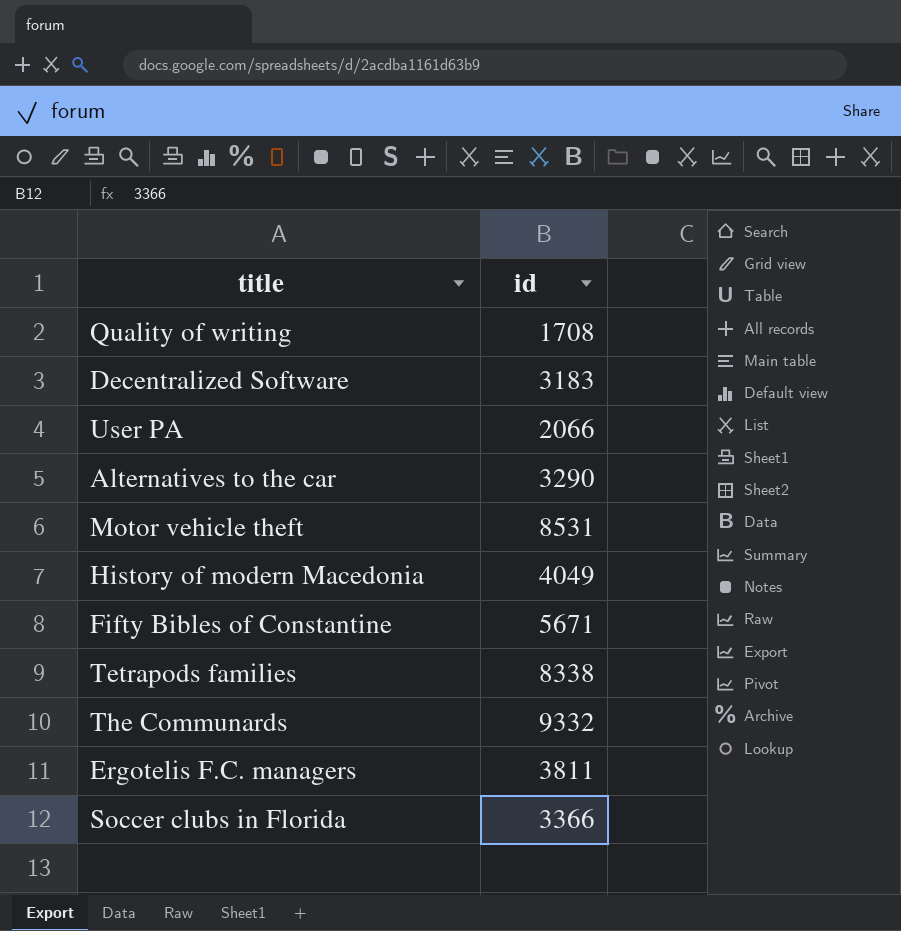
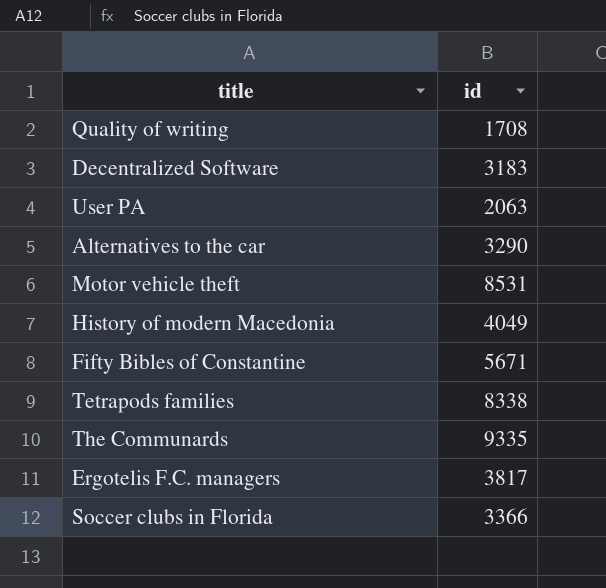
User PA | id: 2066 -> 2063
The Communards | id: 9332 -> 9335
Ergotelis F.C. managers | id: 3811 -> 3817

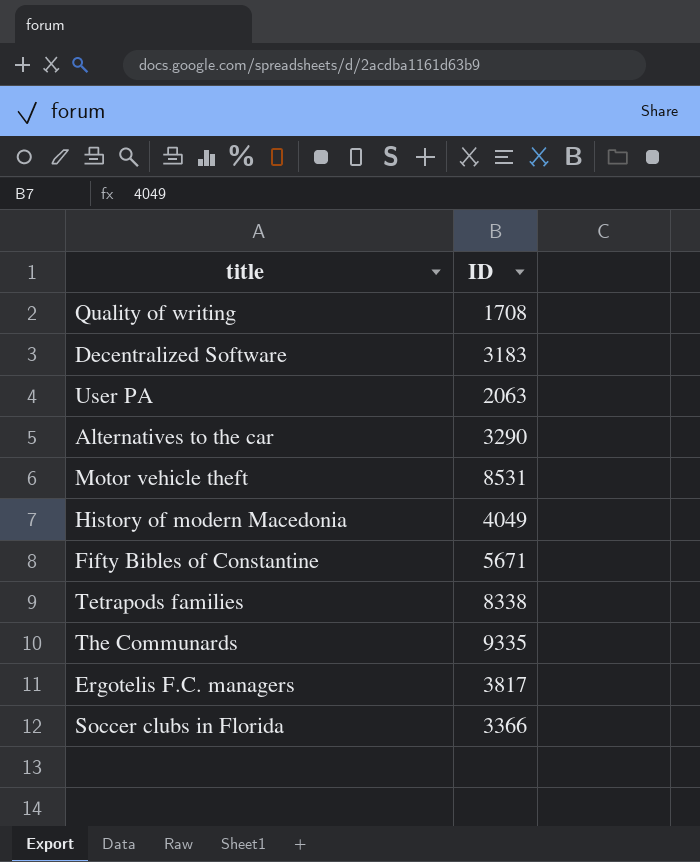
column name: id -> ID

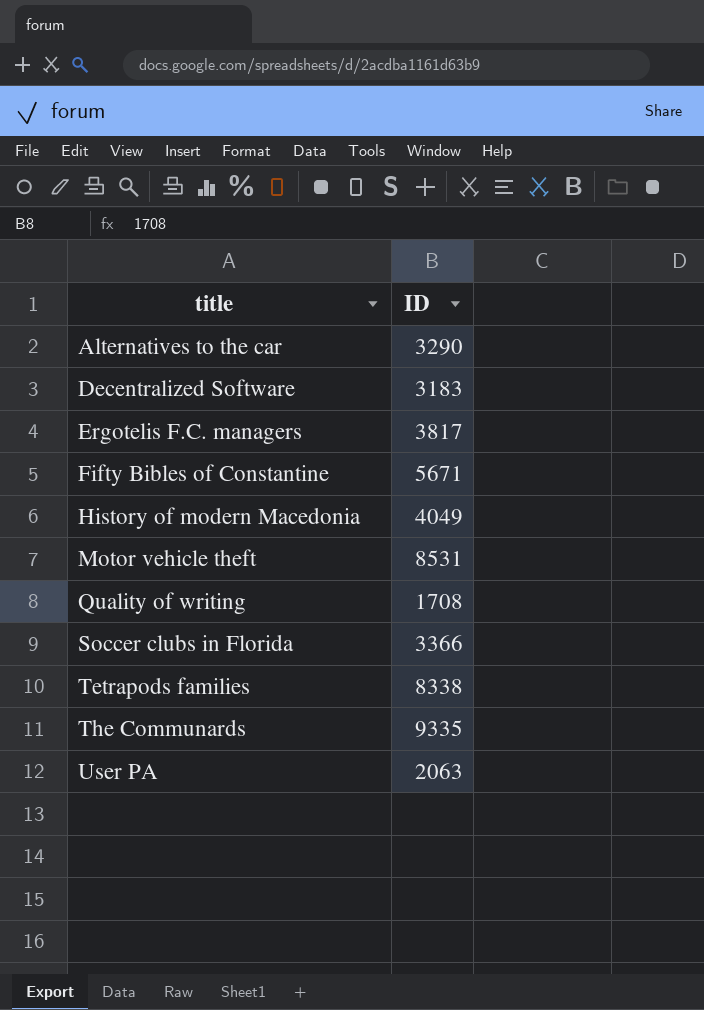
row order: none -> title ascending

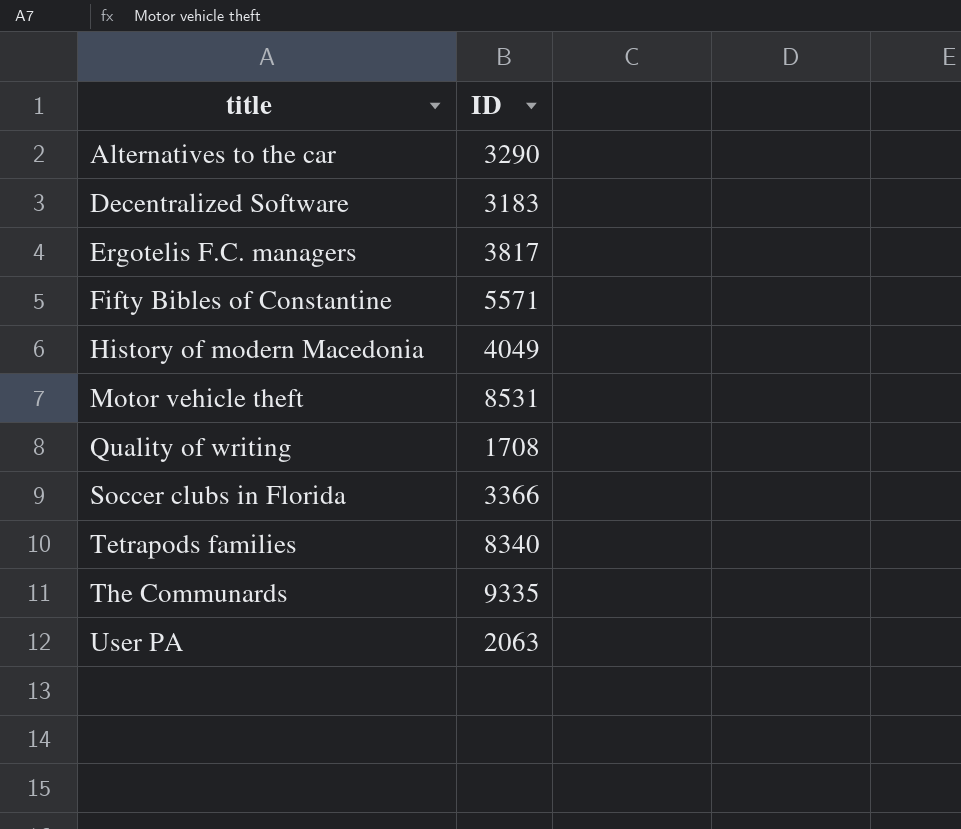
Fifty Bibles of Constantine | ID: 5671 -> 5571
Tetrapods families | ID: 8338 -> 8340

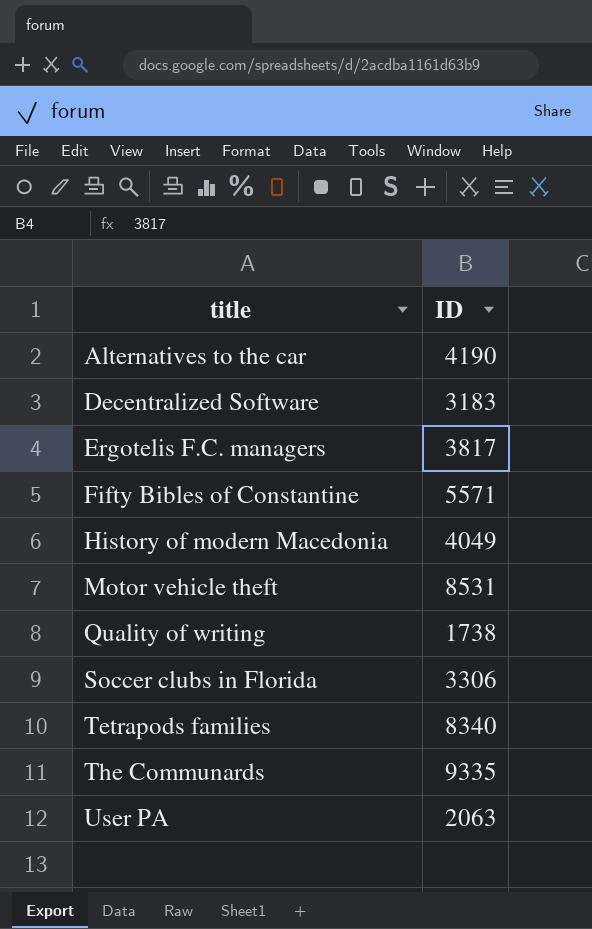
Alternatives to the car | ID: 3290 -> 4190
Quality of writing | ID: 1708 -> 1738
Soccer clubs in Florida | ID: 3366 -> 3306

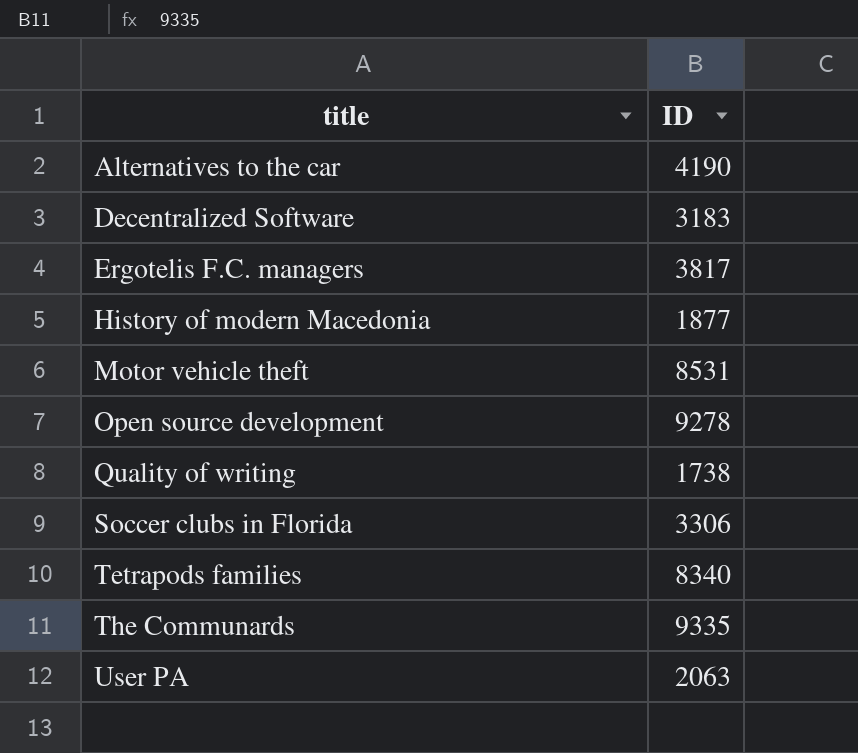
row Fifty Bibles of Constantine: 5571 -> none
History of modern Macedonia | ID: 4049 -> 1877
row Open source development: none -> 9278

